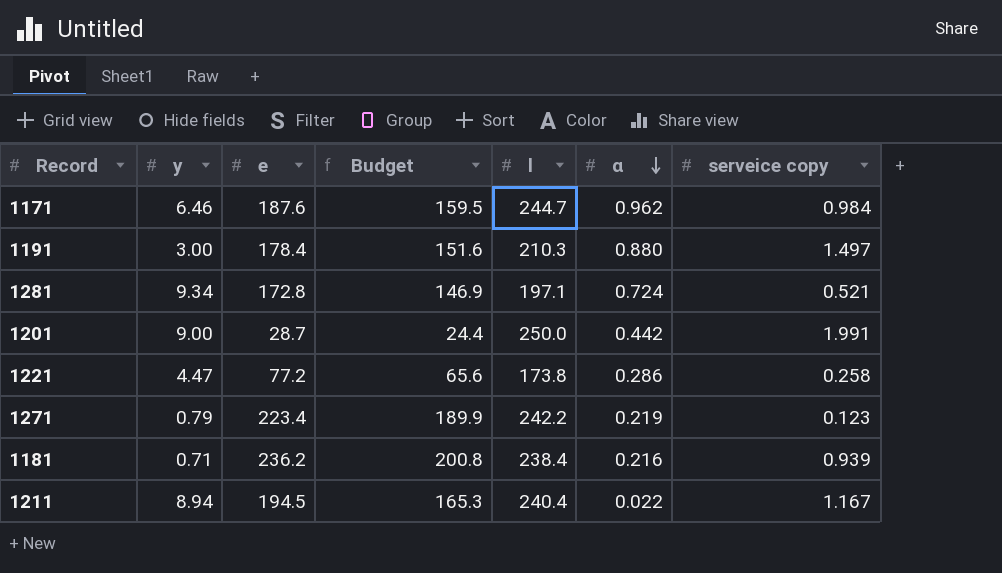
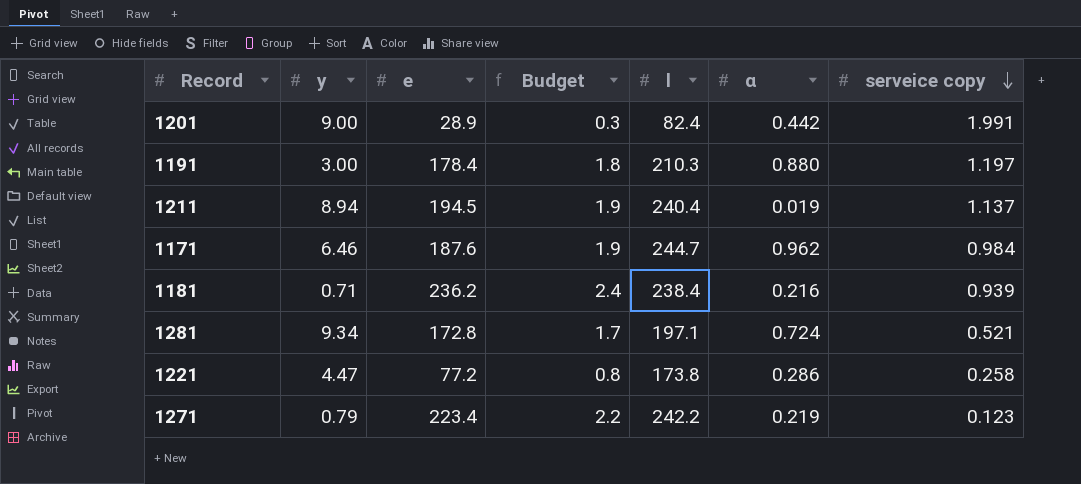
row order: α descending -> serveice copy descending
column Budget | formula: [e] * 0.85 -> [e] * 0.01
1201 | e: 28.7 -> 28.9
1201 | l: 250.0 -> 82.4
1191 | serveice copy: 1.497 -> 1.197
1211 | α: 0.022 -> 0.019
1211 | serveice copy: 1.167 -> 1.137

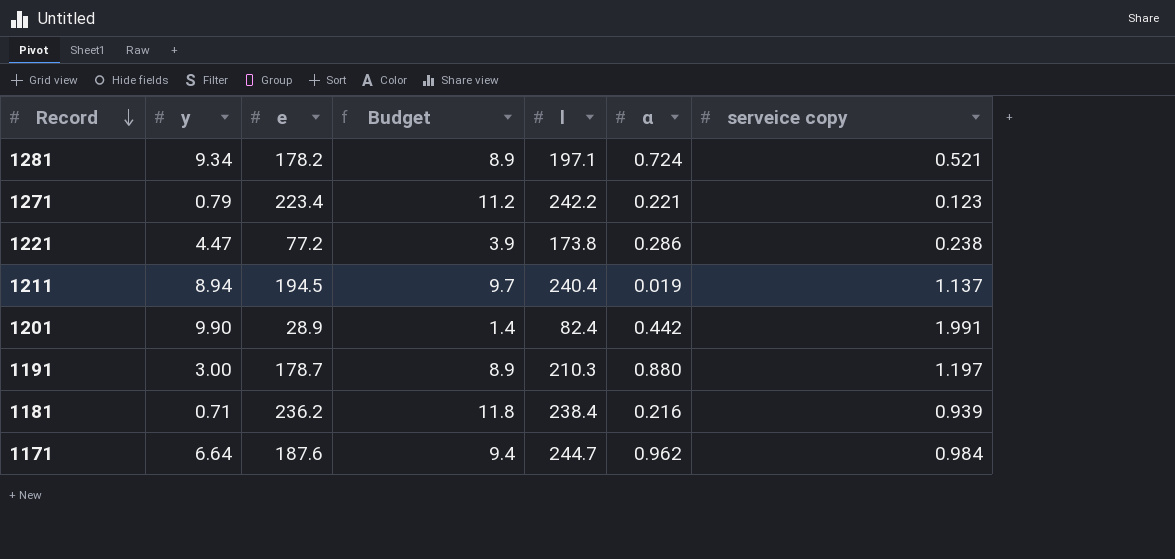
row order: serveice copy descending -> Record descending
column Budget | formula: [e] * 0.01 -> [e] * 0.05
1281 | e: 172.8 -> 178.2
1271 | α: 0.219 -> 0.221
1221 | serveice copy: 0.258 -> 0.238
1201 | y: 9.00 -> 9.90
1191 | e: 178.4 -> 178.7
1171 | y: 6.46 -> 6.64

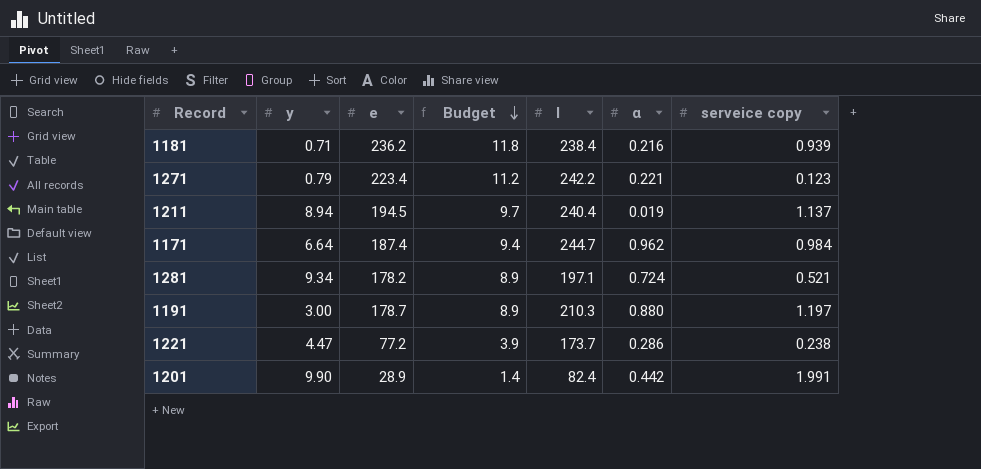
row order: Record descending -> Budget descending
1171 | e: 187.6 -> 187.4
1221 | l: 173.8 -> 173.7

